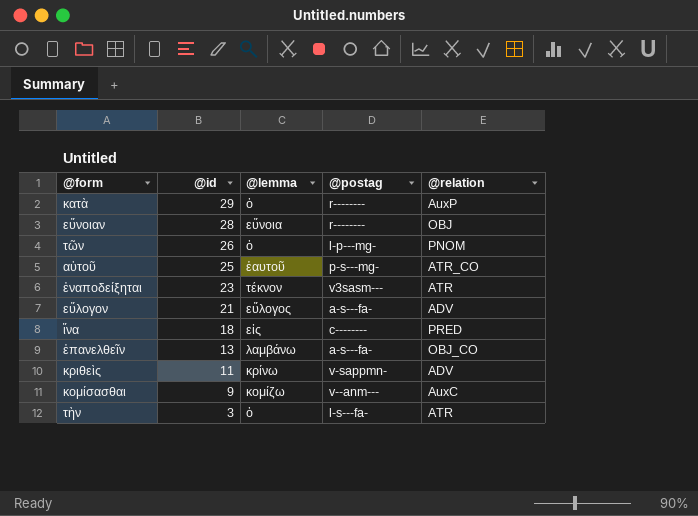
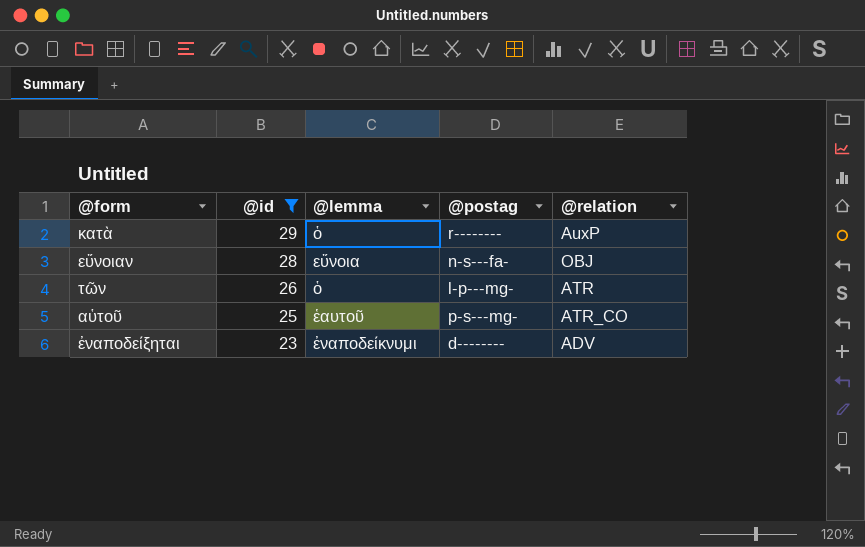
filter: none -> @id >= 23
εὔνοιαν | @postag: r-------- -> n-s---fa-
τῶν | @relation: PNOM -> ATR
ἐναποδείξηται | @lemma: τέκνον -> ἐναποδείκνυμι
ἐναποδείξηται | @postag: v3sasm--- -> d--------
ἐναποδείξηται | @relation: ATR -> ADV

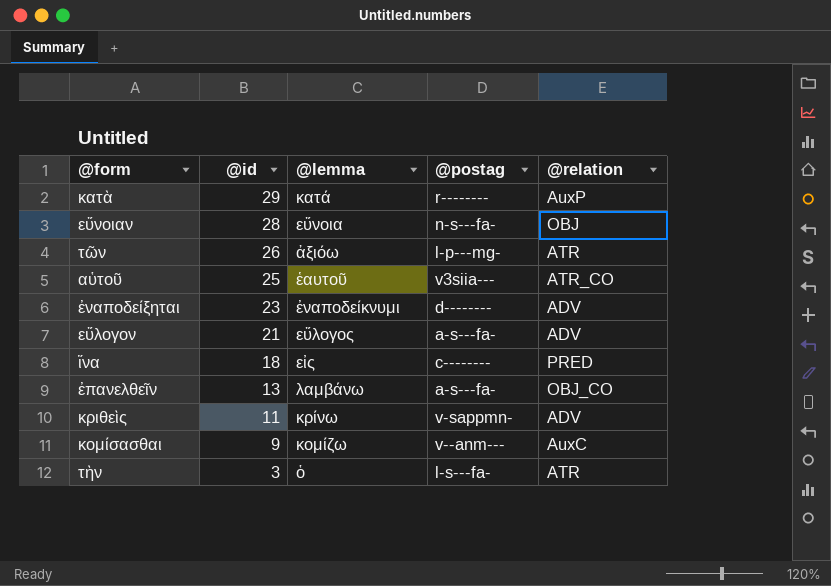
filter: @id >= 23 -> none
κατὰ | @lemma: ὁ -> κατά
τῶν | @lemma: ὁ -> ἀξιόω
αὑτοῦ | @postag: p-s---mg- -> v3siia---

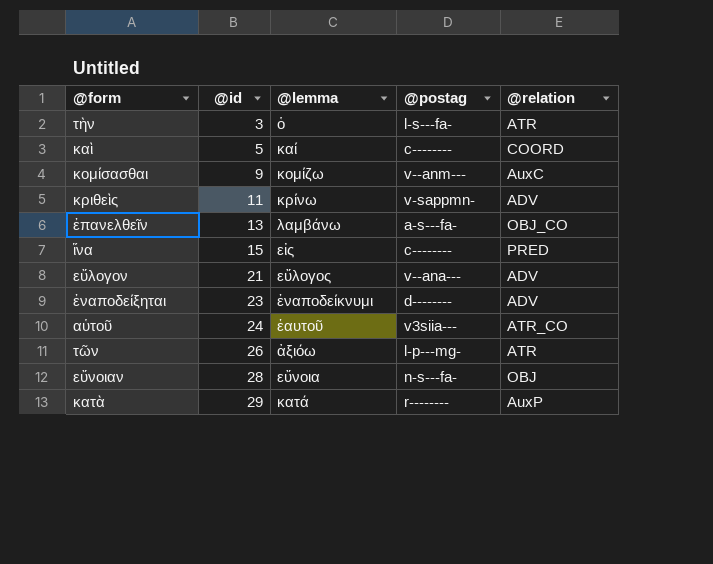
row order: @id descending -> @id ascending
row καὶ: none -> 5 | καί | c-------- | COORD
ἵνα | @id: 18 -> 15
εὔλογον | @postag: a-s---fa- -> v--ana---
αὑτοῦ | @id: 25 -> 24

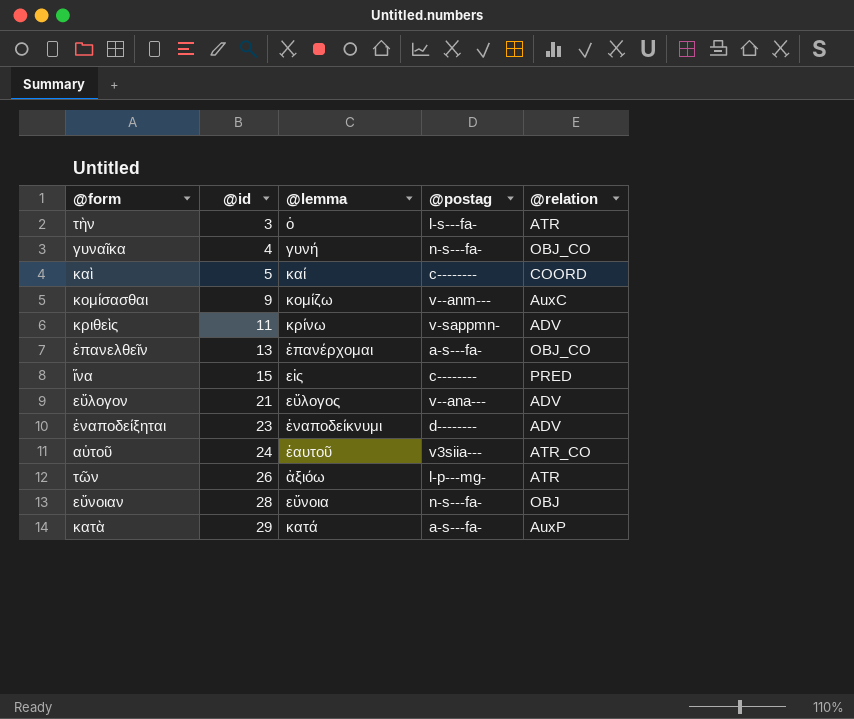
row γυναῖκα: none -> 4 | γυνή | n-s---fa- | OBJ_CO
ἐπανελθεῖν | @lemma: λαμβάνω -> ἐπανέρχομαι
κατὰ | @postag: r-------- -> a-s---fa-

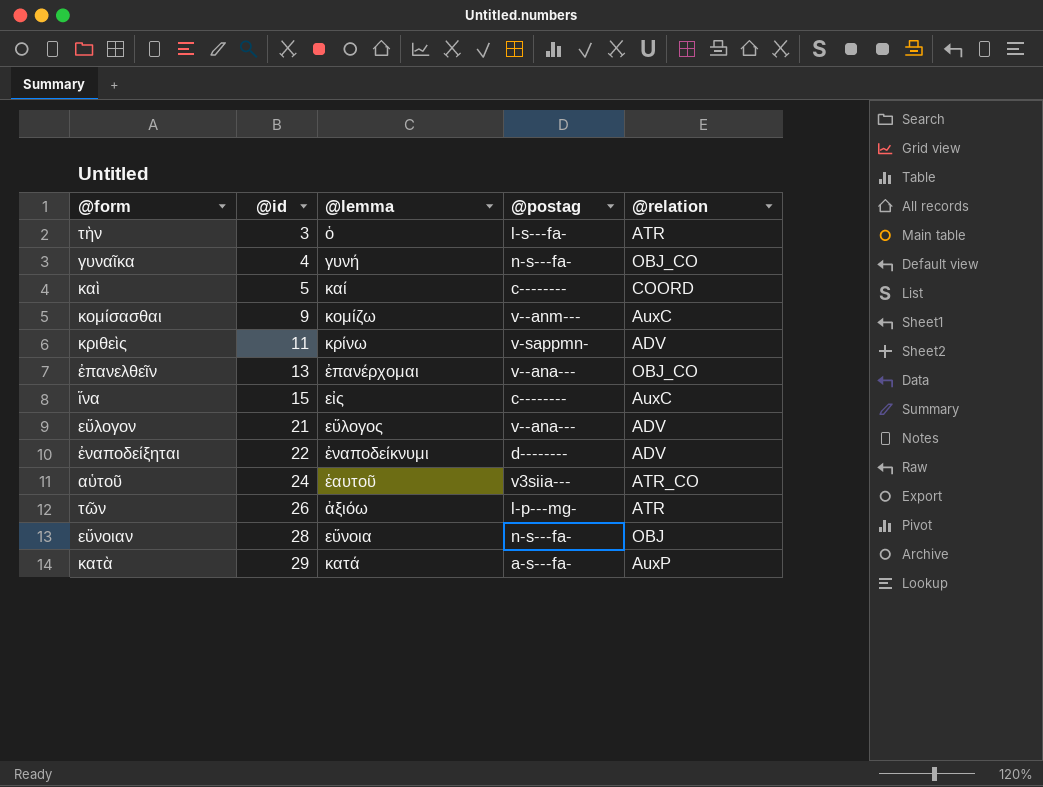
ἐπανελθεῖν | @postag: a-s---fa- -> v--ana---
ἵνα | @relation: PRED -> AuxC
ἐναποδείξηται | @id: 23 -> 22

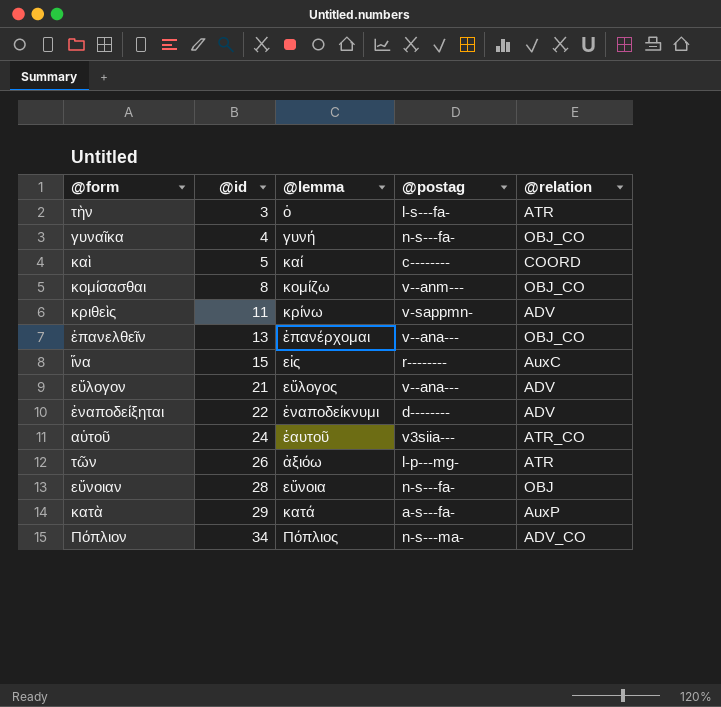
κομίσασθαι | @id: 9 -> 8
κομίσασθαι | @relation: AuxC -> OBJ_CO
ἵνα | @postag: c-------- -> r--------
row Πόπλιον: none -> 34 | Πόπλιος | n-s---ma- | ADV_CO

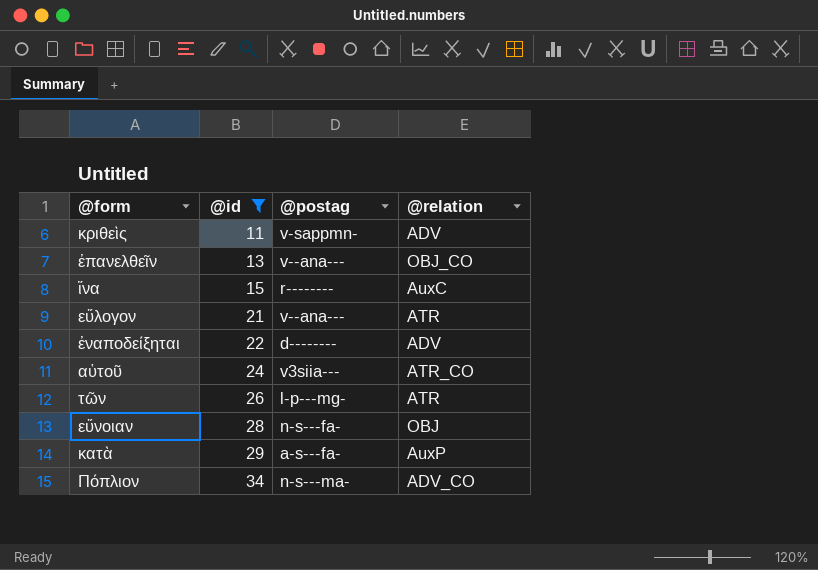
filter: none -> @id >= 11
column @lemma | position: 3 -> none
εὔλογον | @relation: ADV -> ATR

